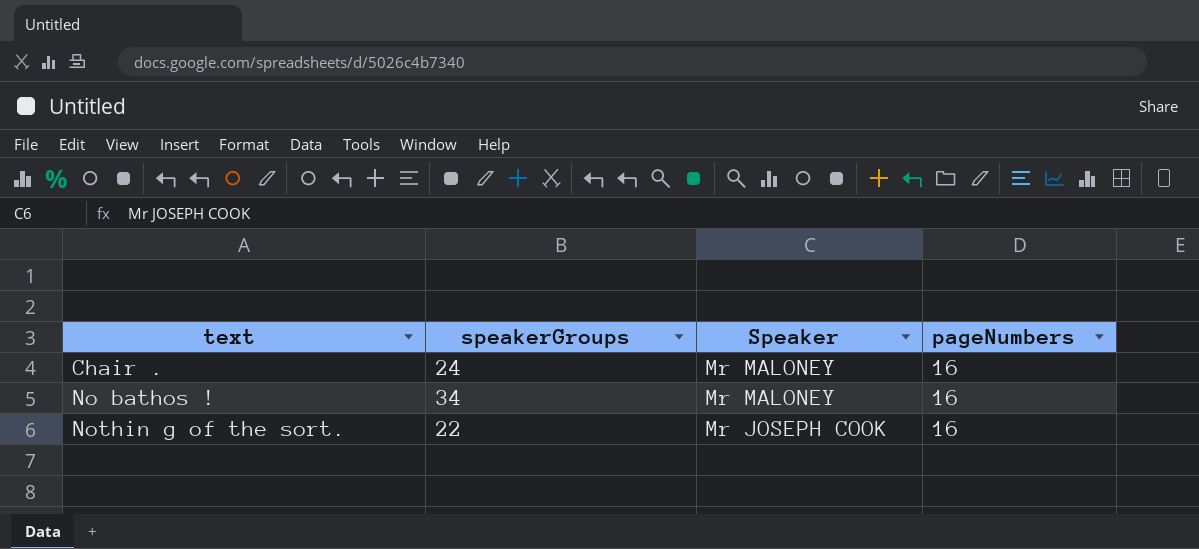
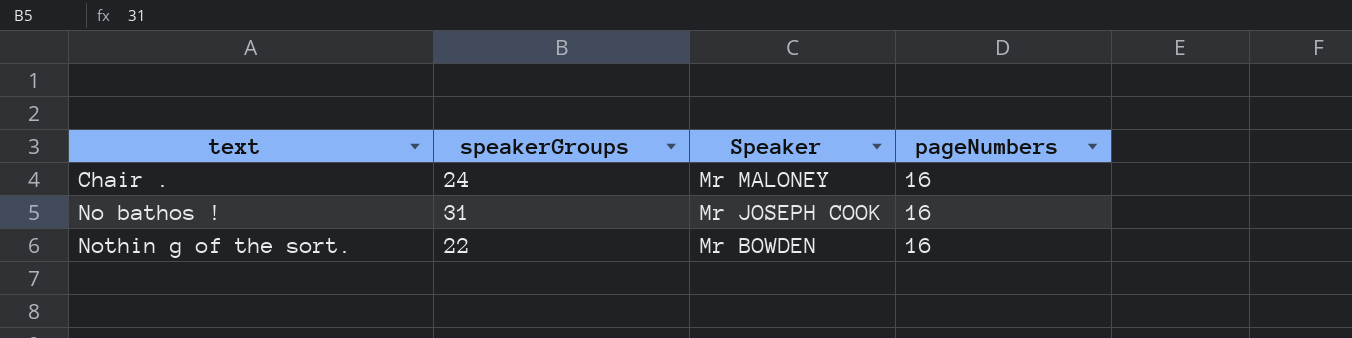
No bathos ! | speakerGroups: 34 -> 31
No bathos ! | Speaker: Mr MALONEY -> Mr JOSEPH COOK
Nothin g of the sort. | Speaker: Mr JOSEPH COOK -> Mr BOWDEN

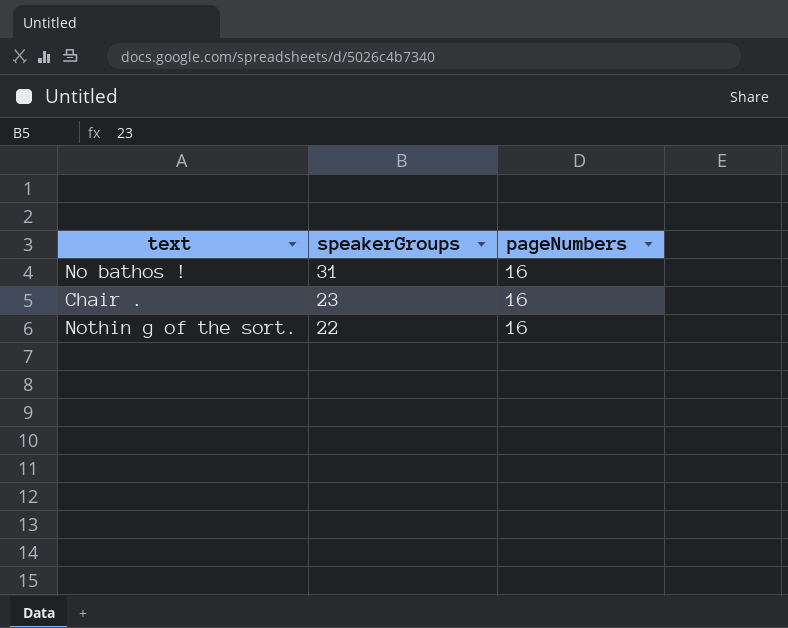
row order: text ascending -> speakerGroups descending
column Speaker | position: 3 -> none
Chair . | speakerGroups: 24 -> 23

